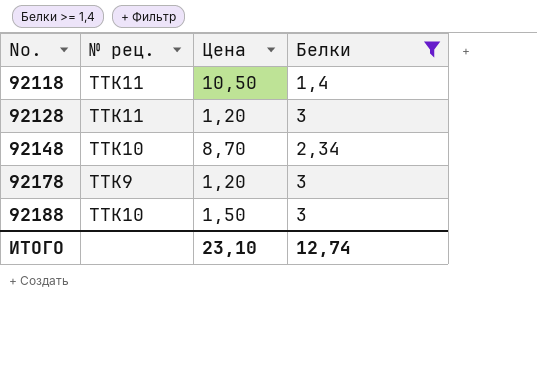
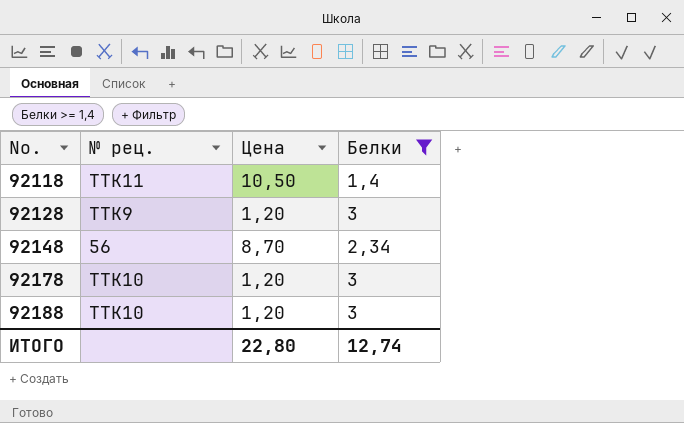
92128 | № рец.: ТТК11 -> ТТК9
92148 | № рец.: ТТК10 -> 56
92178 | № рец.: ТТК9 -> ТТК10
92188 | Цена: 1,50 -> 1,20
ИТОГО | Цена: 23,10 -> 22,80

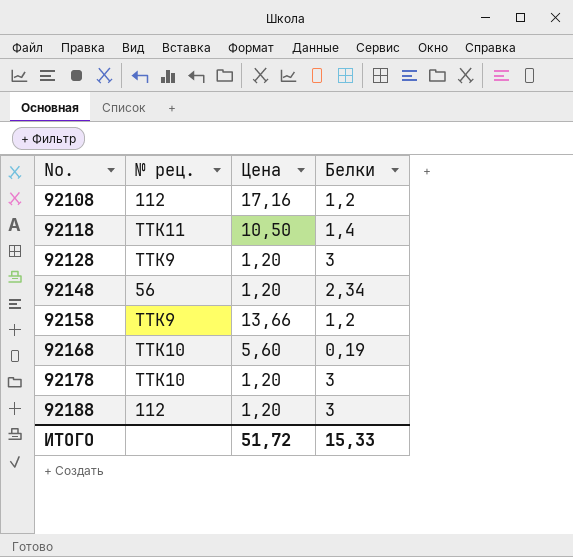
filter: Белки >= 1,4 -> none
92148 | Цена: 8,70 -> 1,20
92188 | № рец.: ТТК10 -> 112
ИТОГО | Цена: 22,80 -> 51,72
ИТОГО | Белки: 12,74 -> 15,33

